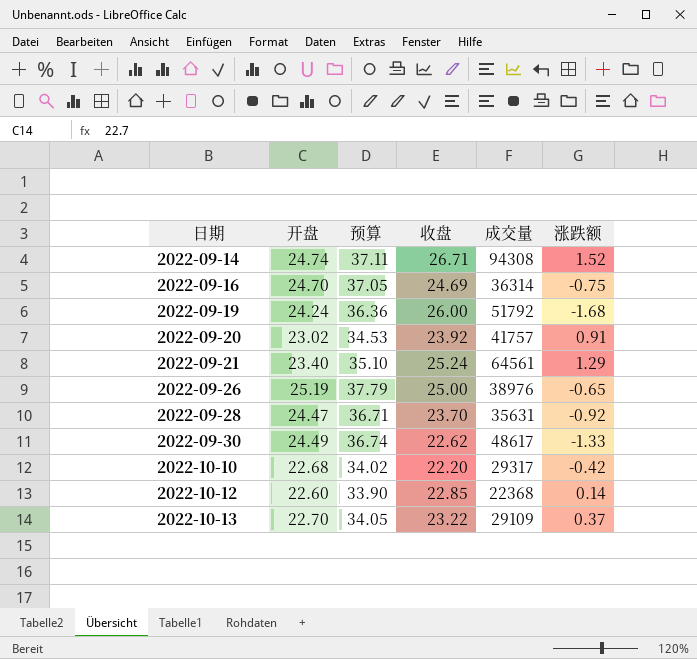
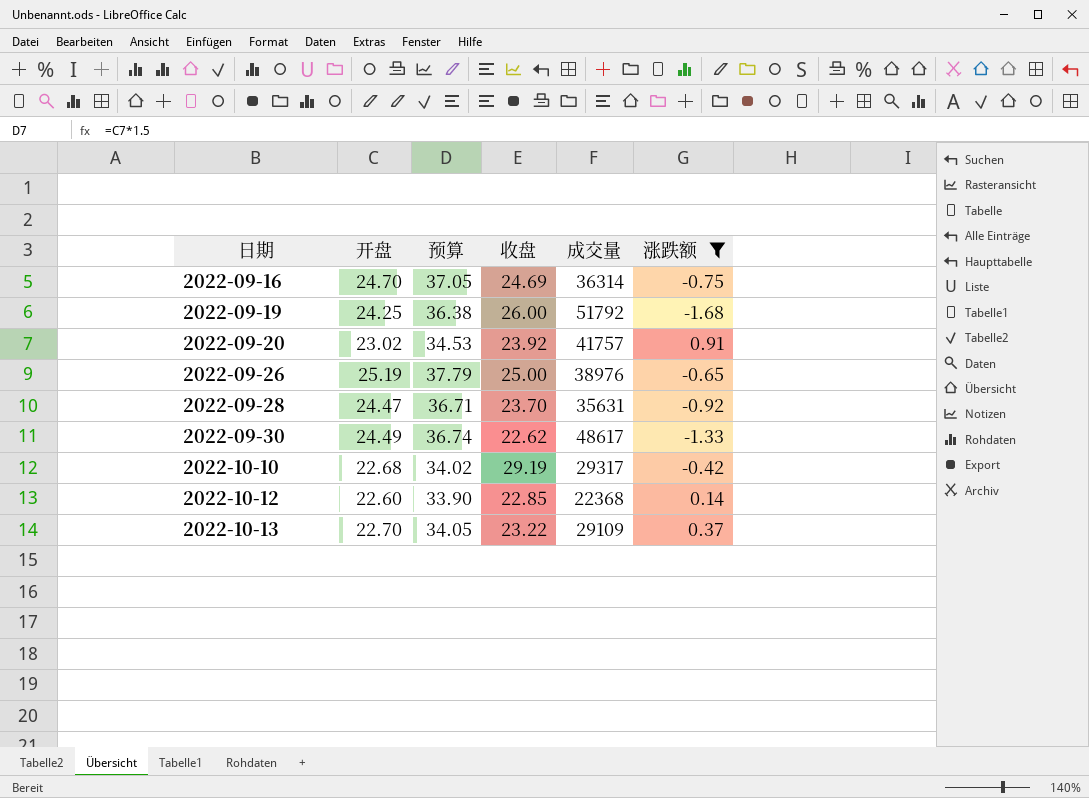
filter: none -> 涨跌额 <= 0.91
2022-09-19 | 开盘: 24.24 -> 24.25
2022-09-19 | 预算: 36.36 -> 36.38
2022-10-10 | 收盘: 22.20 -> 29.19

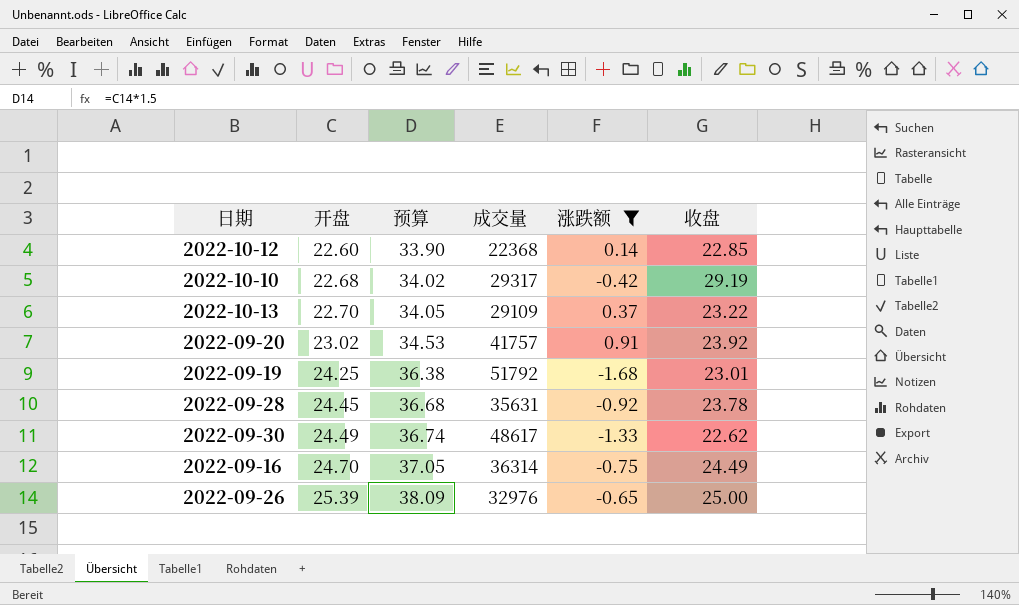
row order: 日期 ascending -> 开盘 ascending
column 收盘 | position: 4 -> 6
2022-09-19 | 收盘: 26.00 -> 23.01
2022-09-28 | 开盘: 24.47 -> 24.45
2022-09-28 | 预算: 36.71 -> 36.68
2022-09-28 | 收盘: 23.70 -> 23.78
2022-09-16 | 收盘: 24.69 -> 24.49
2022-09-26 | 开盘: 25.19 -> 25.39
2022-09-26 | 预算: 37.79 -> 38.09
2022-09-26 | 成交量: 38976 -> 32976

